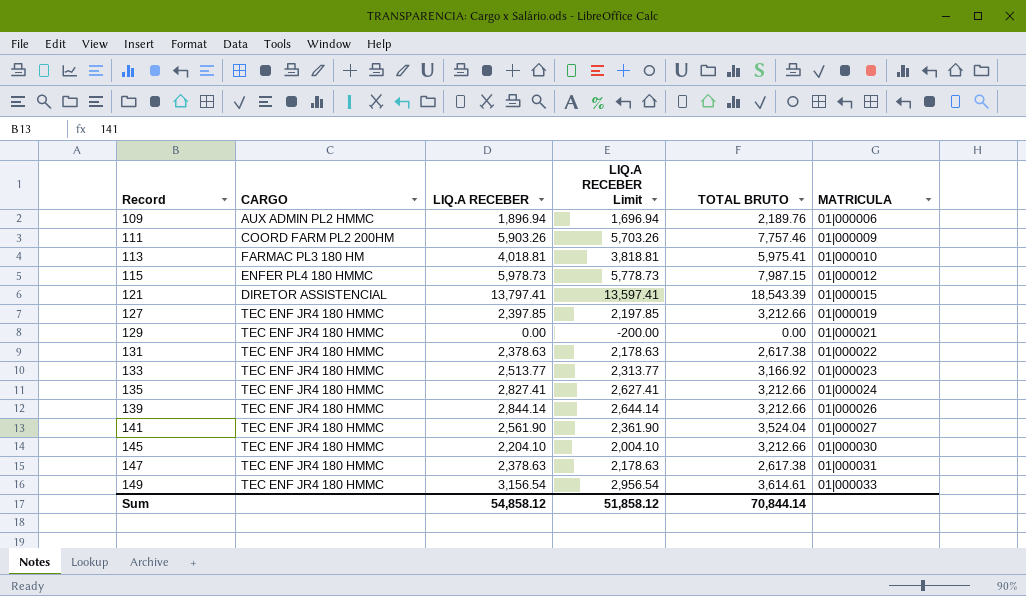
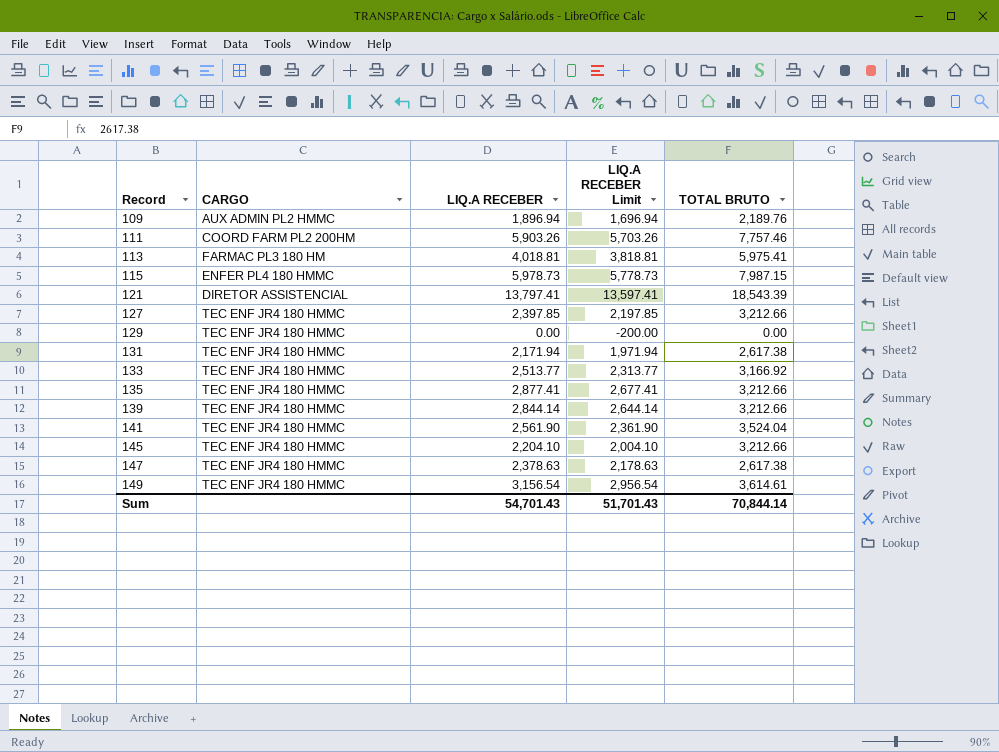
column MATRICULA | position: 6 -> none
131 | LIQ.A RECEBER: 2,378.63 -> 2,171.94
131 | LIQ.A RECEBER Limit: 2,178.63 -> 1,971.94
135 | LIQ.A RECEBER: 2,827.41 -> 2,877.41
135 | LIQ.A RECEBER Limit: 2,627.41 -> 2,677.41
Sum | LIQ.A RECEBER: 54,858.12 -> 54,701.43
Sum | LIQ.A RECEBER Limit: 51,858.12 -> 51,701.43

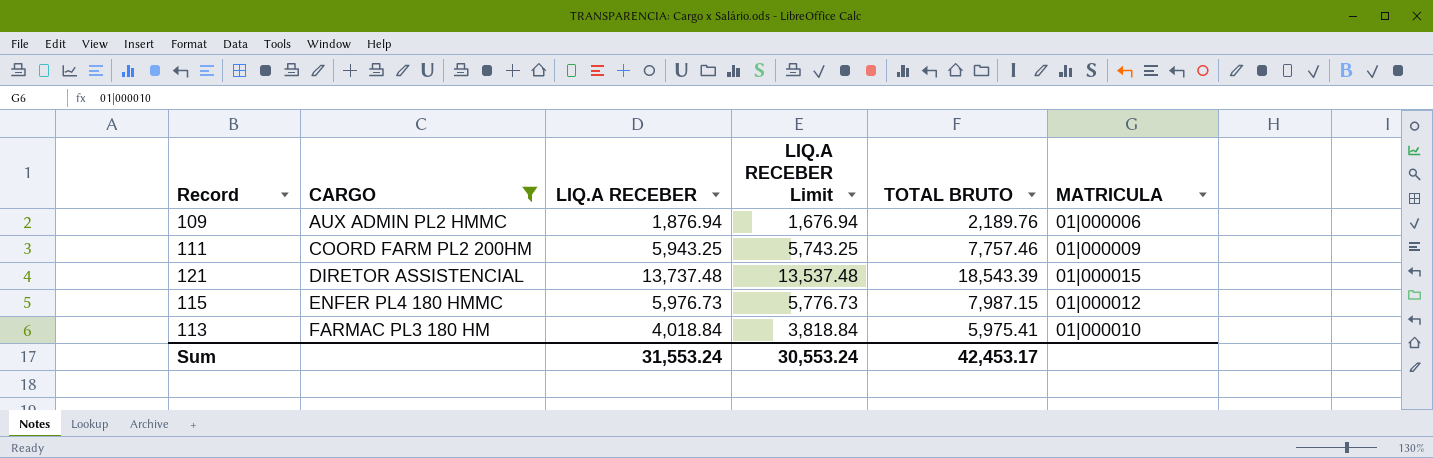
filter: none -> CARGO != TEC ENF JR4 180 HMMC
row order: Record ascending -> CARGO ascending
column MATRICULA | position: none -> 6
109 | LIQ.A RECEBER: 1,896.94 -> 1,876.94
109 | LIQ.A RECEBER Limit: 1,696.94 -> 1,676.94
111 | LIQ.A RECEBER: 5,903.26 -> 5,943.25
111 | LIQ.A RECEBER Limit: 5,703.26 -> 5,743.25
121 | LIQ.A RECEBER: 13,797.41 -> 13,737.48
121 | LIQ.A RECEBER Limit: 13,597.41 -> 13,537.48
115 | LIQ.A RECEBER: 5,978.73 -> 5,976.73
115 | LIQ.A RECEBER Limit: 5,778.73 -> 5,776.73
113 | LIQ.A RECEBER: 4,018.81 -> 4,018.84
113 | LIQ.A RECEBER Limit: 3,818.81 -> 3,818.84
Sum | LIQ.A RECEBER: 54,701.43 -> 31,553.24
Sum | LIQ.A RECEBER Limit: 51,701.43 -> 30,553.24
Sum | TOTAL BRUTO: 70,844.14 -> 42,453.17

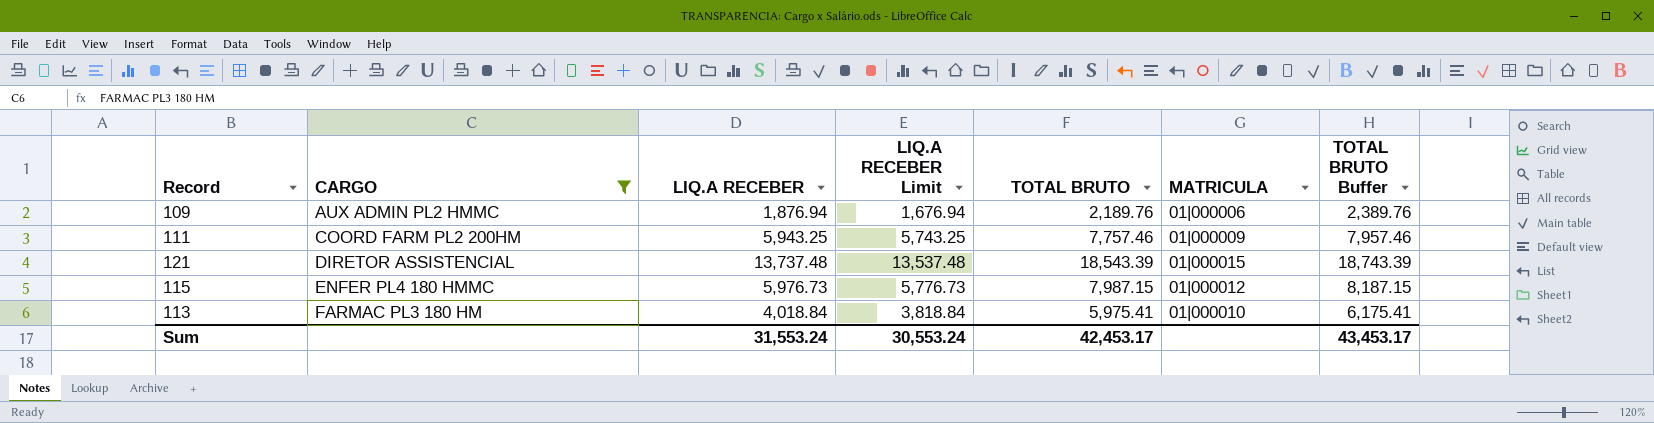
column TOTAL BRUTO Buffer | formula: none -> [TOTAL BRUTO] + 200

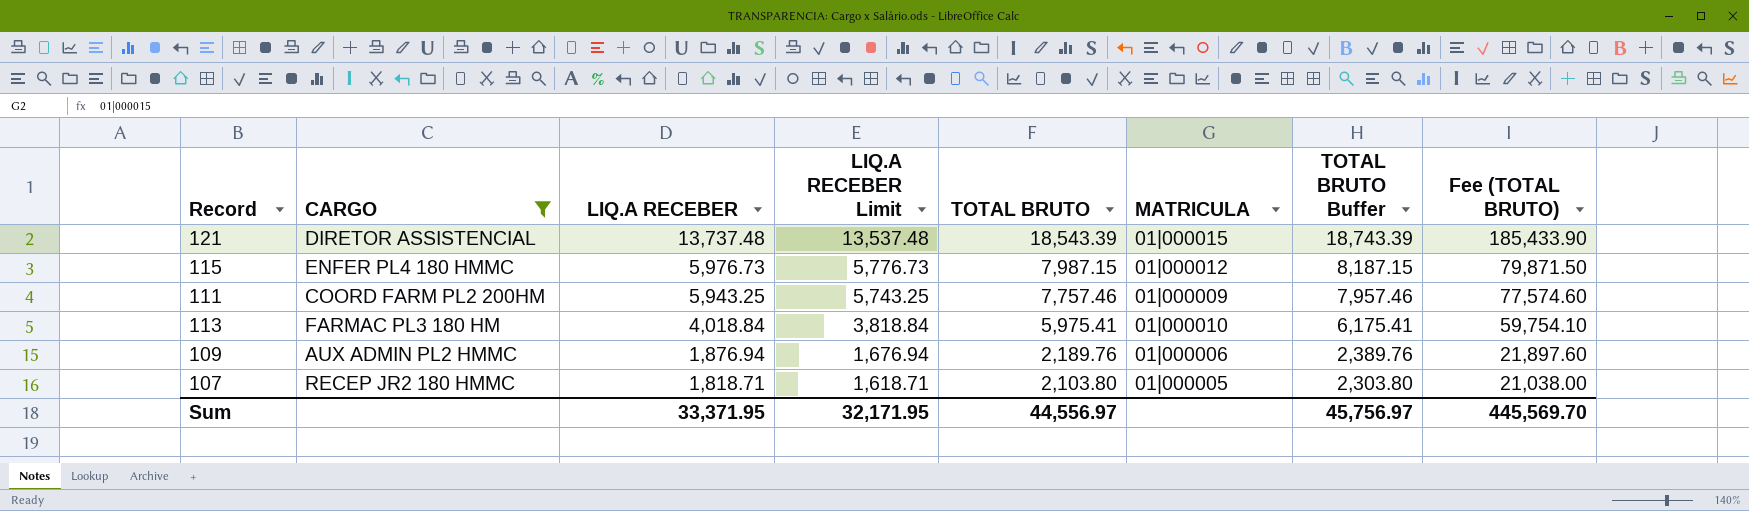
row order: CARGO ascending -> LIQ.A RECEBER descending
column Fee (TOTAL BRUTO) | formula: none -> [TOTAL BRUTO] * 10
row 107: none -> RECEP JR2 180 HMMC | 1,818.71 | 1,618.71 | 2,103.80 | 01|000005 | 2,303.80 | 21,038.00
Sum | LIQ.A RECEBER: 31,553.24 -> 33,371.95
Sum | LIQ.A RECEBER Limit: 30,553.24 -> 32,171.95
Sum | TOTAL BRUTO: 42,453.17 -> 44,556.97
Sum | TOTAL BRUTO Buffer: 43,453.17 -> 45,756.97

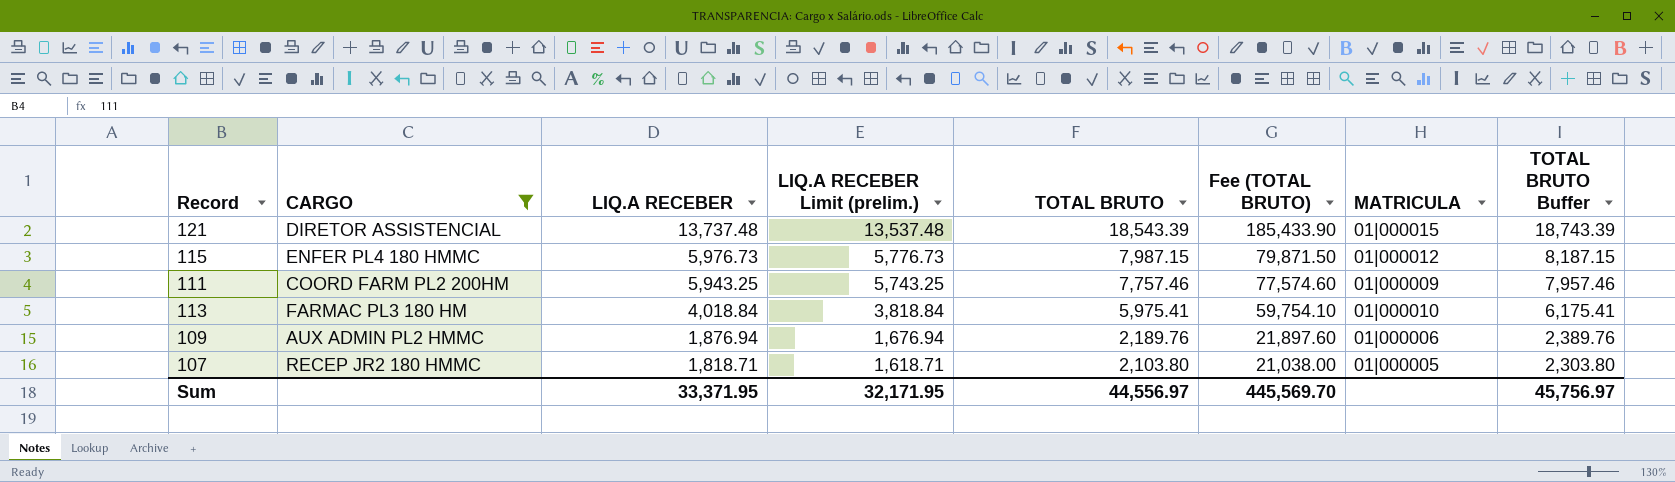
column name: LIQ.A RECEBER Limit -> LIQ.A RECEBER Limit (prelim.)
column Fee (TOTAL BRUTO) | position: 8 -> 6

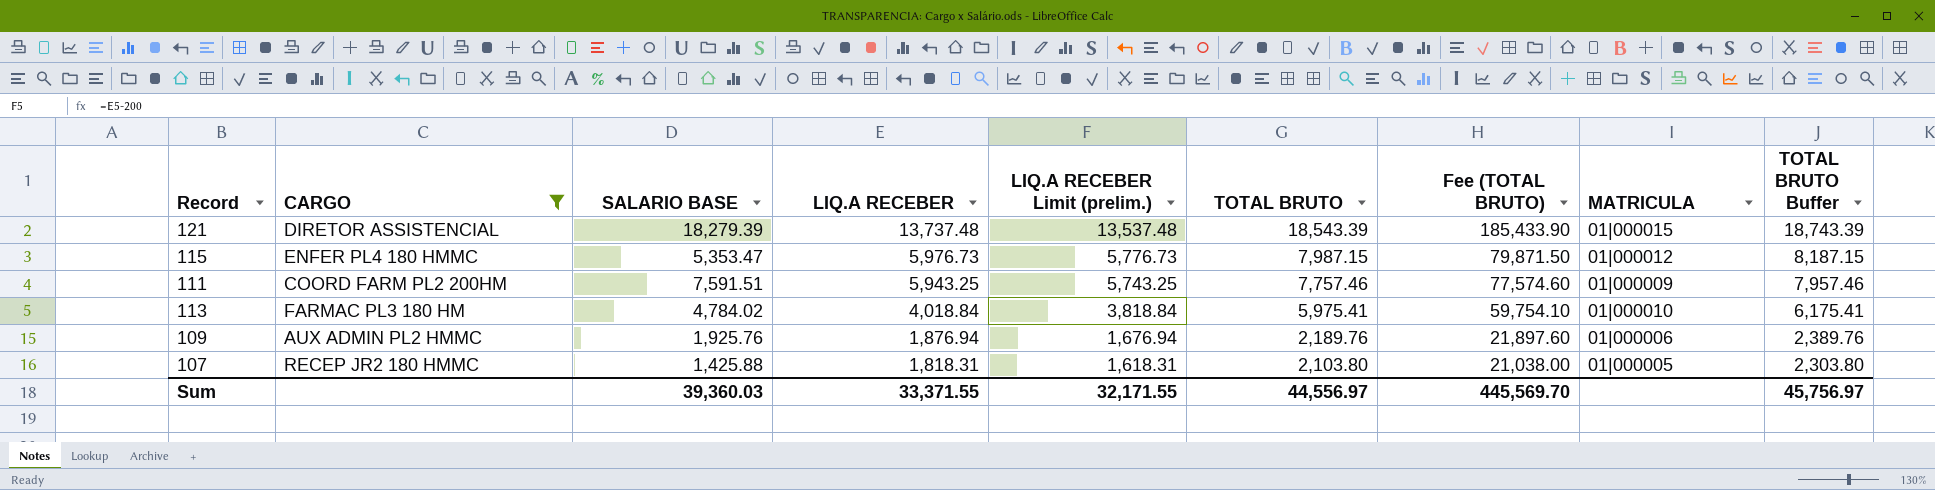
column SALARIO BASE | position: none -> 3
107 | LIQ.A RECEBER: 1,818.71 -> 1,818.31
107 | LIQ.A RECEBER Limit (prelim.): 1,618.71 -> 1,618.31
Sum | LIQ.A RECEBER: 33,371.95 -> 33,371.55
Sum | LIQ.A RECEBER Limit (prelim.): 32,171.95 -> 32,171.55

